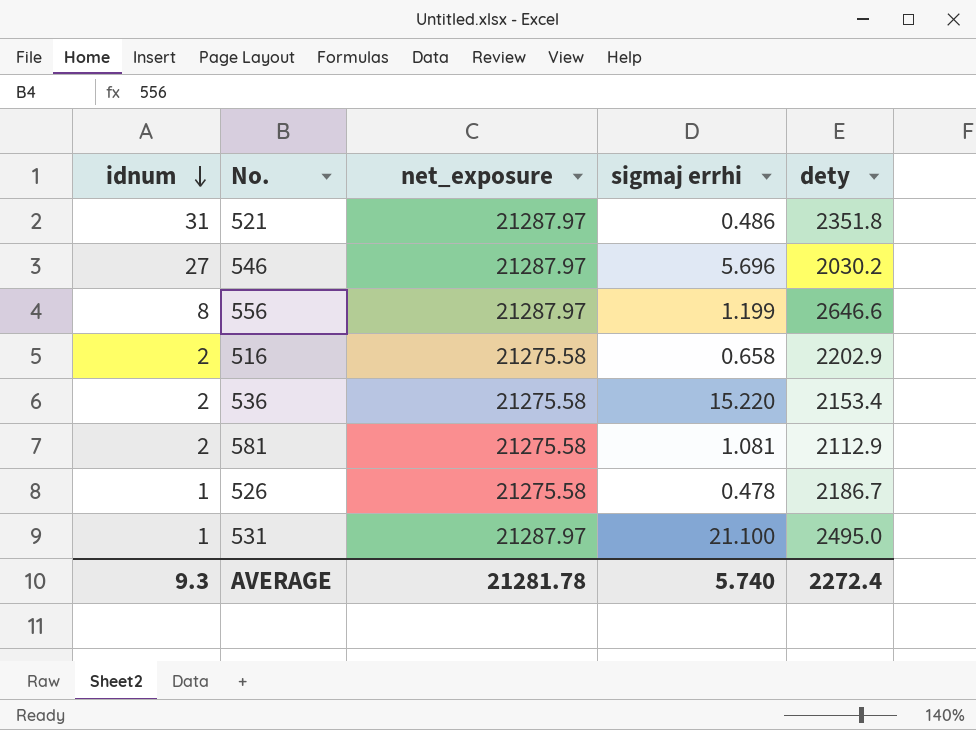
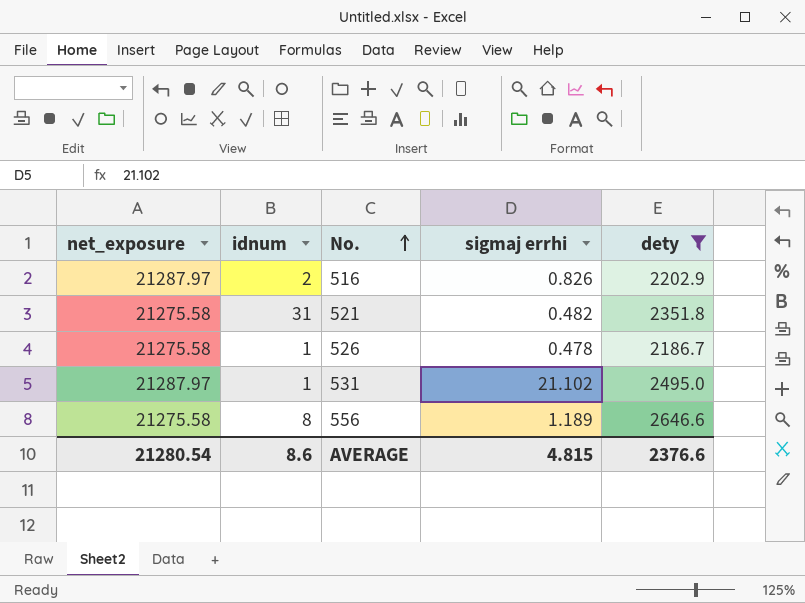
filter: none -> dety >= 2186.7
row order: idnum descending -> No. ascending
column net_exposure | position: 3 -> 1
516 | net_exposure: 21275.58 -> 21287.97
516 | sigmaj errhi: 0.658 -> 0.826
521 | net_exposure: 21287.97 -> 21275.58
521 | sigmaj errhi: 0.486 -> 0.482
531 | sigmaj errhi: 21.100 -> 21.102
556 | net_exposure: 21287.97 -> 21275.58
556 | sigmaj errhi: 1.199 -> 1.189
AVERAGE | net_exposure: 21281.78 -> 21280.54
AVERAGE | idnum: 9.3 -> 8.6
AVERAGE | sigmaj errhi: 5.740 -> 4.815
AVERAGE | dety: 2272.4 -> 2376.6

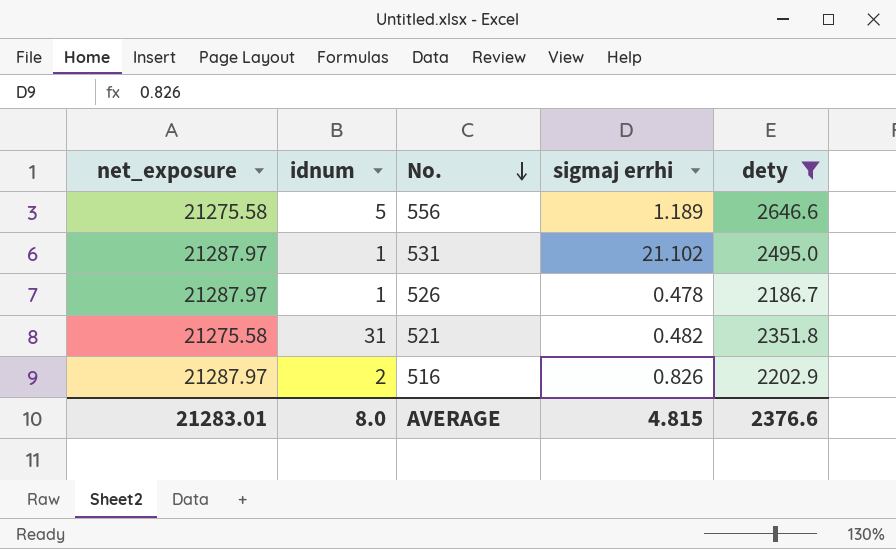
row order: No. ascending -> No. descending
556 | idnum: 8 -> 5
526 | net_exposure: 21275.58 -> 21287.97
AVERAGE | net_exposure: 21280.54 -> 21283.01
AVERAGE | idnum: 8.6 -> 8.0

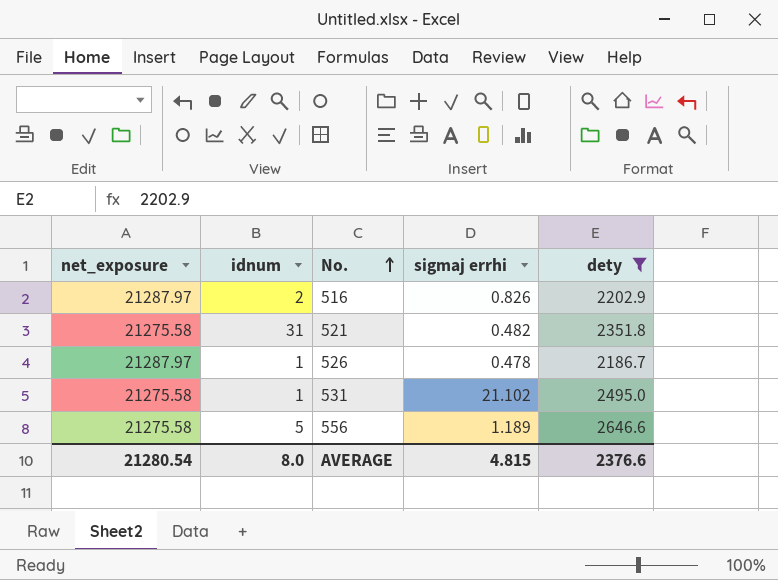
row order: No. descending -> No. ascending
531 | net_exposure: 21287.97 -> 21275.58
AVERAGE | net_exposure: 21283.01 -> 21280.54

